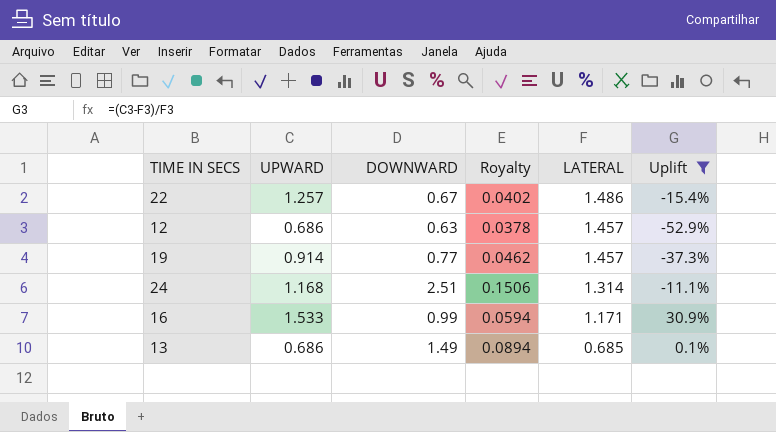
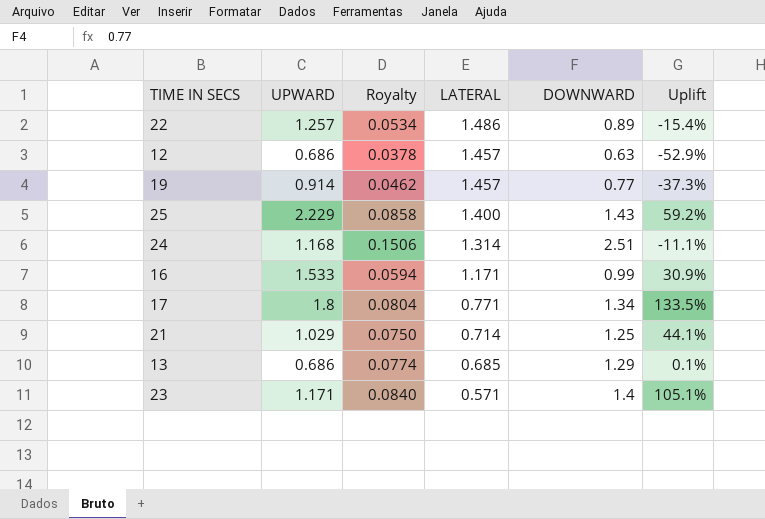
filter: Uplift <= 30.9% -> none
column DOWNWARD | position: 3 -> 5
22 | Royalty: 0.0402 -> 0.0534
22 | DOWNWARD: 0.67 -> 0.89
13 | Royalty: 0.0894 -> 0.0774
13 | DOWNWARD: 1.49 -> 1.29

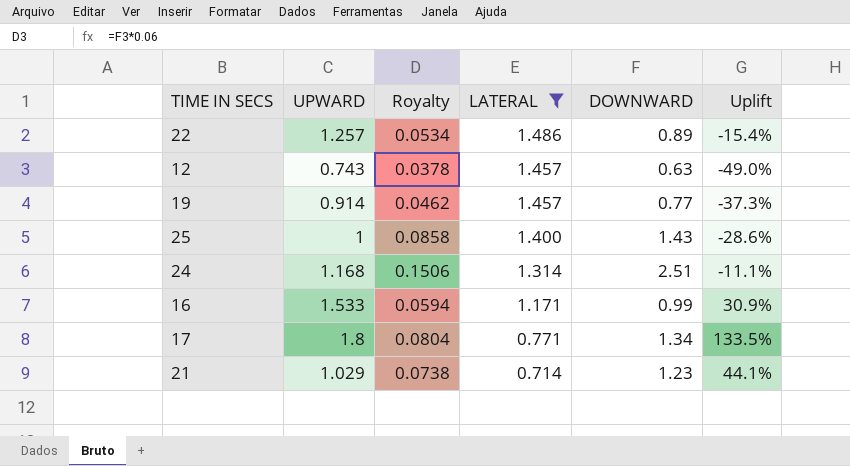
filter: none -> LATERAL >= 0.714
12 | UPWARD: 0.686 -> 0.743
12 | Uplift: -52.9% -> -49.0%
25 | UPWARD: 2.229 -> 1
25 | Uplift: 59.2% -> -28.6%
21 | Royalty: 0.0750 -> 0.0738
21 | DOWNWARD: 1.25 -> 1.23

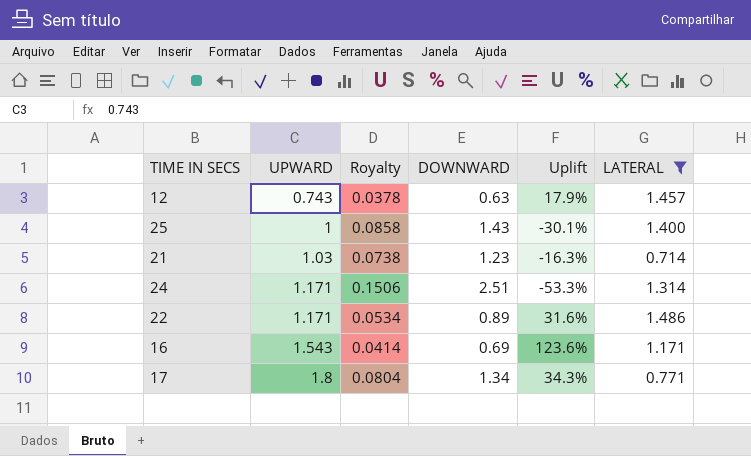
row order: LATERAL descending -> UPWARD ascending
column Uplift | formula: ([UPWARD] - [LATERAL]) / [LATERAL] -> ([UPWARD] - [DOWNWARD]) / [DOWNWARD]
column LATERAL | position: 4 -> 6
row 19: 0.914 | 0.0462 | 1.457 | 0.77 | -37.3% -> none
21 | UPWARD: 1.029 -> 1.03
24 | UPWARD: 1.168 -> 1.171
22 | UPWARD: 1.257 -> 1.171
16 | UPWARD: 1.533 -> 1.543
16 | Royalty: 0.0594 -> 0.0414
16 | DOWNWARD: 0.99 -> 0.69

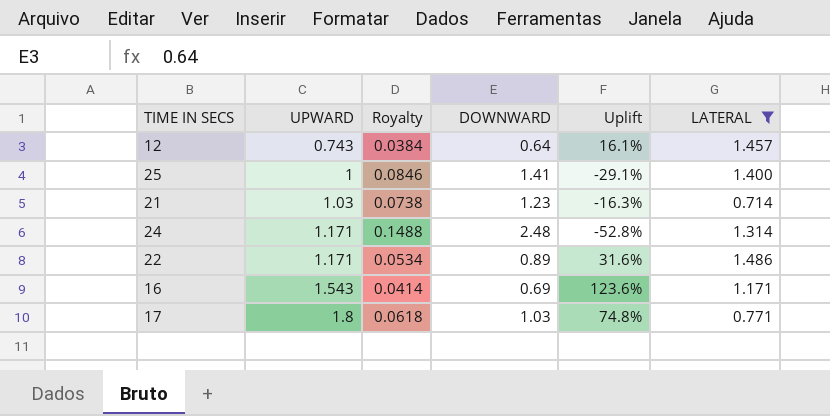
12 | Royalty: 0.0378 -> 0.0384
12 | DOWNWARD: 0.63 -> 0.64
12 | Uplift: 17.9% -> 16.1%
25 | Royalty: 0.0858 -> 0.0846
25 | DOWNWARD: 1.43 -> 1.41
25 | Uplift: -30.1% -> -29.1%
24 | Royalty: 0.1506 -> 0.1488
24 | DOWNWARD: 2.51 -> 2.48
24 | Uplift: -53.3% -> -52.8%
17 | Royalty: 0.0804 -> 0.0618
17 | DOWNWARD: 1.34 -> 1.03
17 | Uplift: 34.3% -> 74.8%

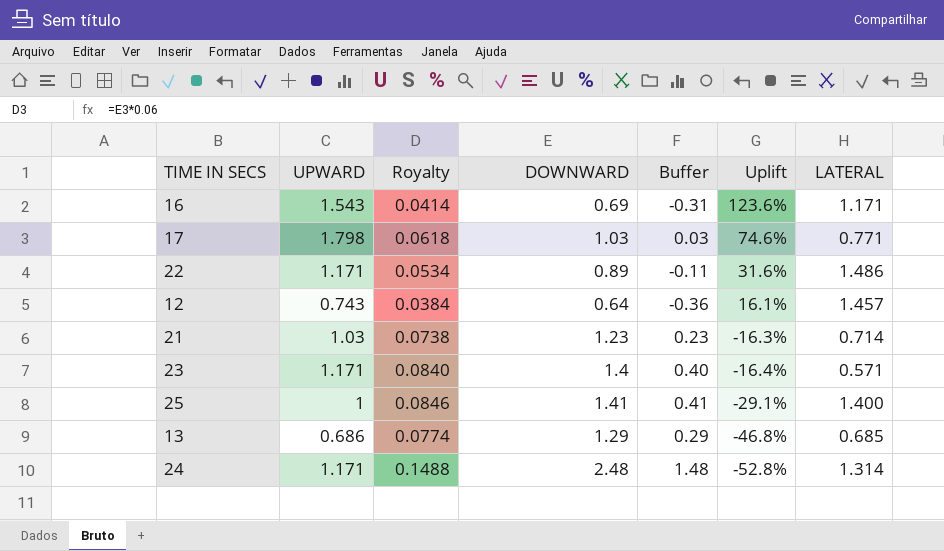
filter: LATERAL >= 0.714 -> none
row order: UPWARD ascending -> Uplift descending
column Buffer | formula: none -> [DOWNWARD] - 1
17 | UPWARD: 1.8 -> 1.798
17 | Uplift: 74.8% -> 74.6%

